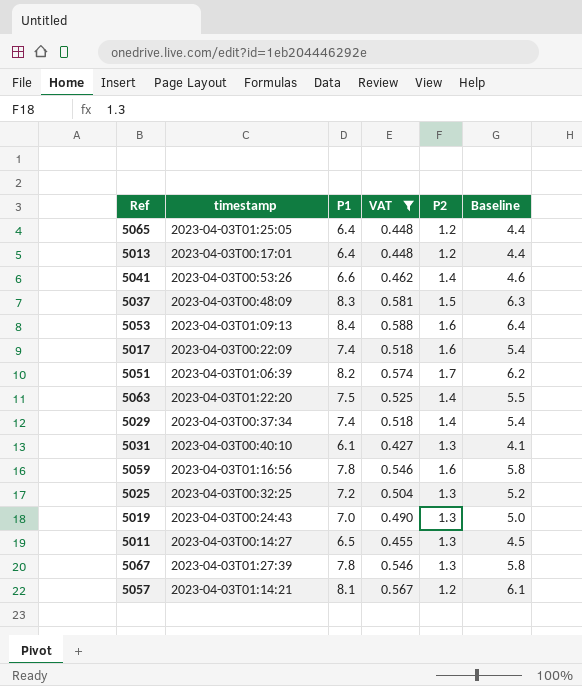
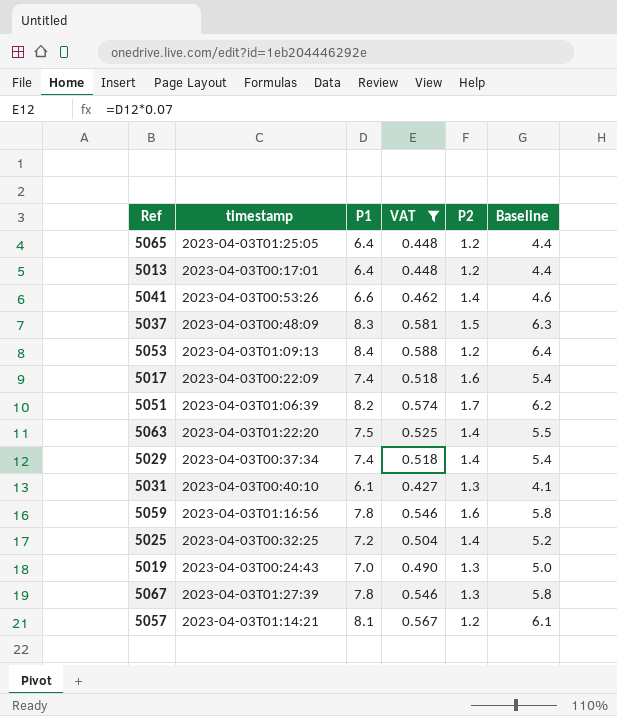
row 5011: 2023-04-03T00:14:27 | 6.5 | 0.455 | 1.3 | 4.5 -> none
5053 | P2: 1.6 -> 1.2
5025 | P2: 1.3 -> 1.4

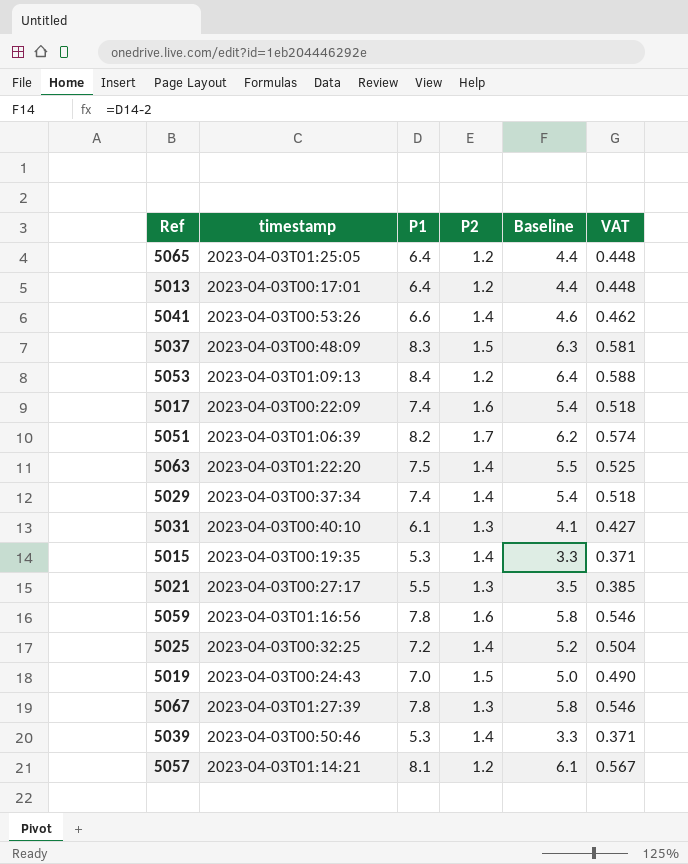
filter: VAT >= 0.427 -> none
column VAT | position: 4 -> 6
5019 | P2: 1.3 -> 1.5

